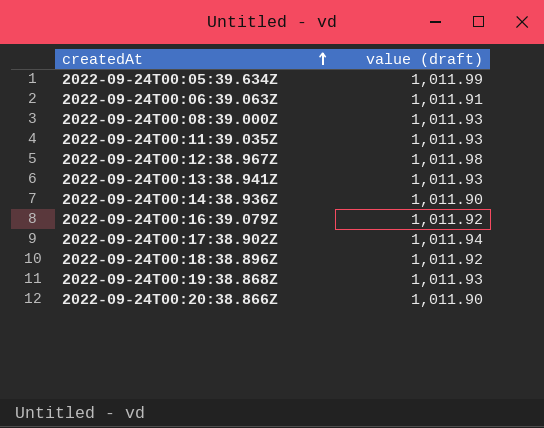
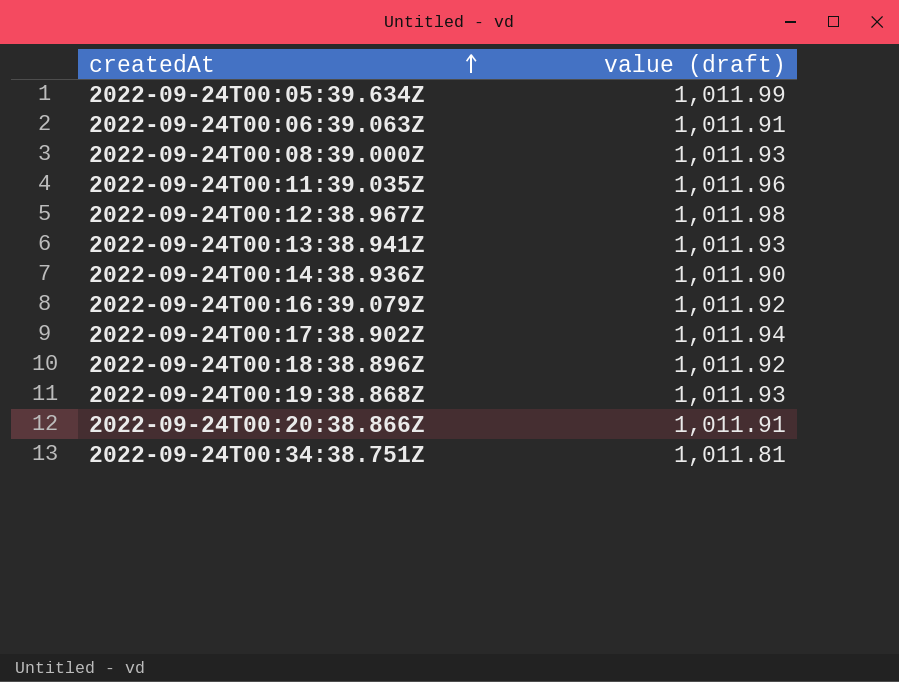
2022-09-24T00:11:39.035Z | value (draft): 1,011.93 -> 1,011.96
2022-09-24T00:20:38.866Z | value (draft): 1,011.90 -> 1,011.91
row 2022-09-24T00:34:38.751Z: none -> 1,011.81

